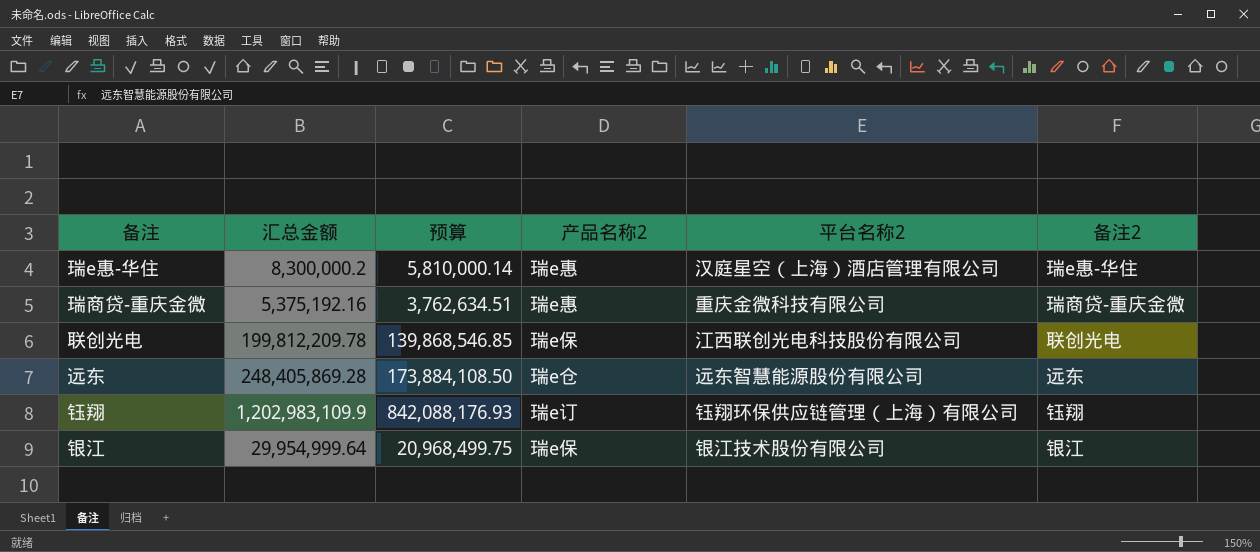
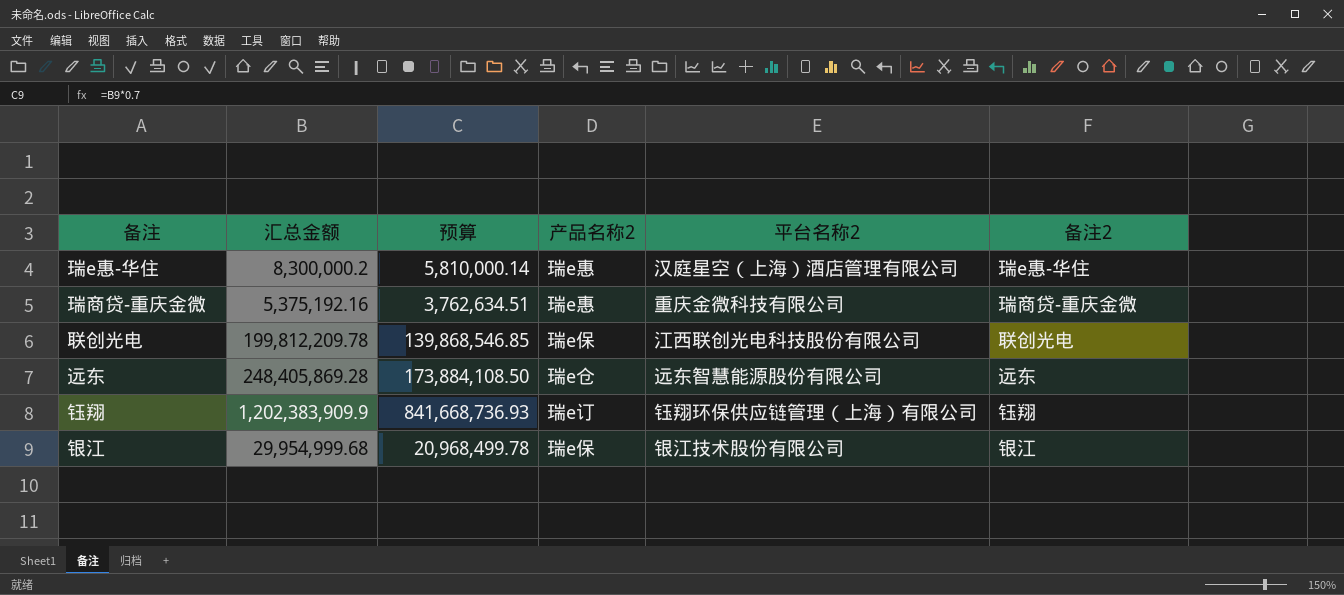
钰翔 | 汇总金额: 1,202,983,109.9 -> 1,202,383,909.9
钰翔 | 预算: 842,088,176.93 -> 841,668,736.93
银江 | 汇总金额: 29,954,999.64 -> 29,954,999.68
银江 | 预算: 20,968,499.75 -> 20,968,499.78

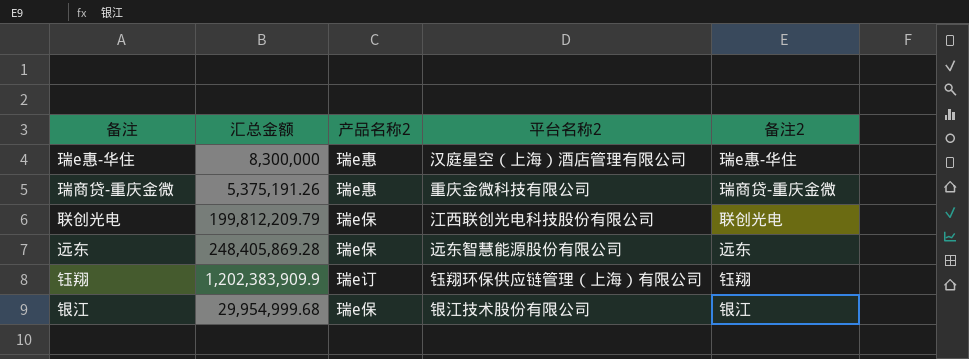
column 预算 | formula: [汇总金额] * 0.7 -> none
瑞e惠-华住 | 汇总金额: 8,300,000.2 -> 8,300,000
瑞商贷-重庆金微 | 汇总金额: 5,375,192.16 -> 5,375,191.26
联创光电 | 汇总金额: 199,812,209.78 -> 199,812,209.79
远东 | 产品名称2: 瑞e仓 -> 瑞e保

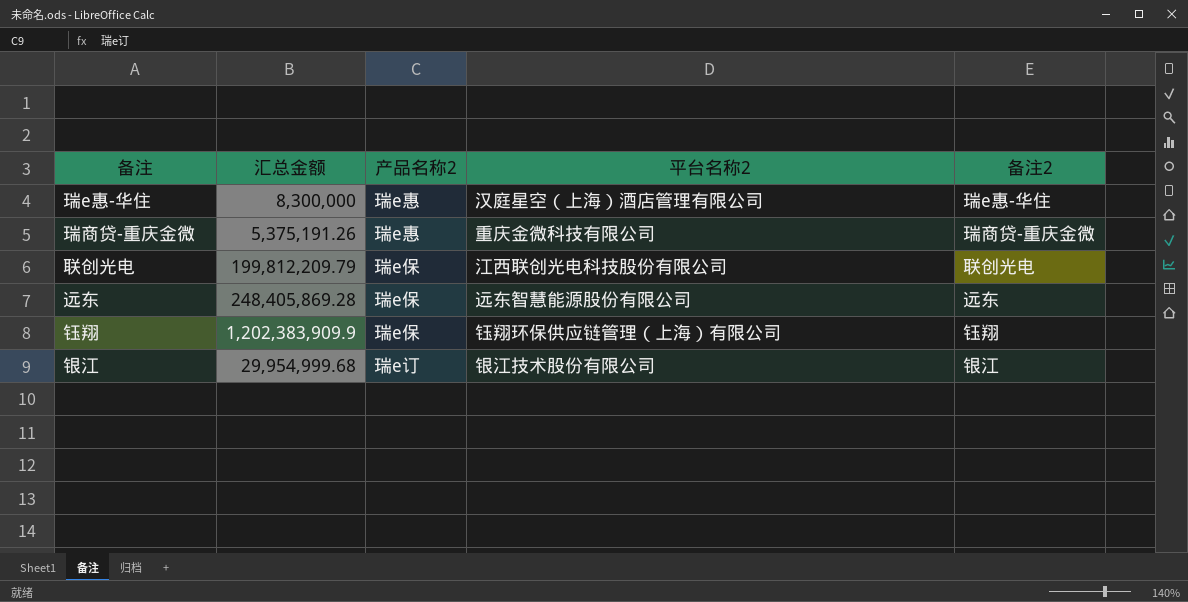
钰翔 | 产品名称2: 瑞e订 -> 瑞e保
银江 | 产品名称2: 瑞e保 -> 瑞e订

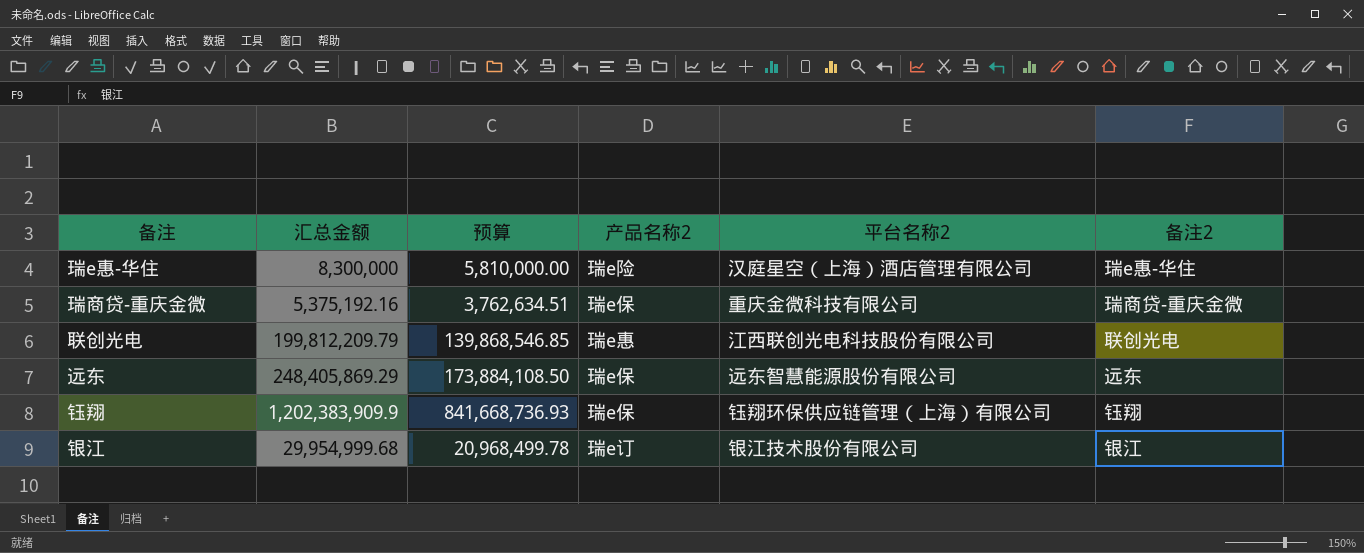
column 预算 | formula: none -> [汇总金额] * 0.7
瑞e惠-华住 | 产品名称2: 瑞e惠 -> 瑞e险
瑞商贷-重庆金微 | 汇总金额: 5,375,191.26 -> 5,375,192.16
瑞商贷-重庆金微 | 产品名称2: 瑞e惠 -> 瑞e保
联创光电 | 产品名称2: 瑞e保 -> 瑞e惠
远东 | 汇总金额: 248,405,869.28 -> 248,405,869.29

